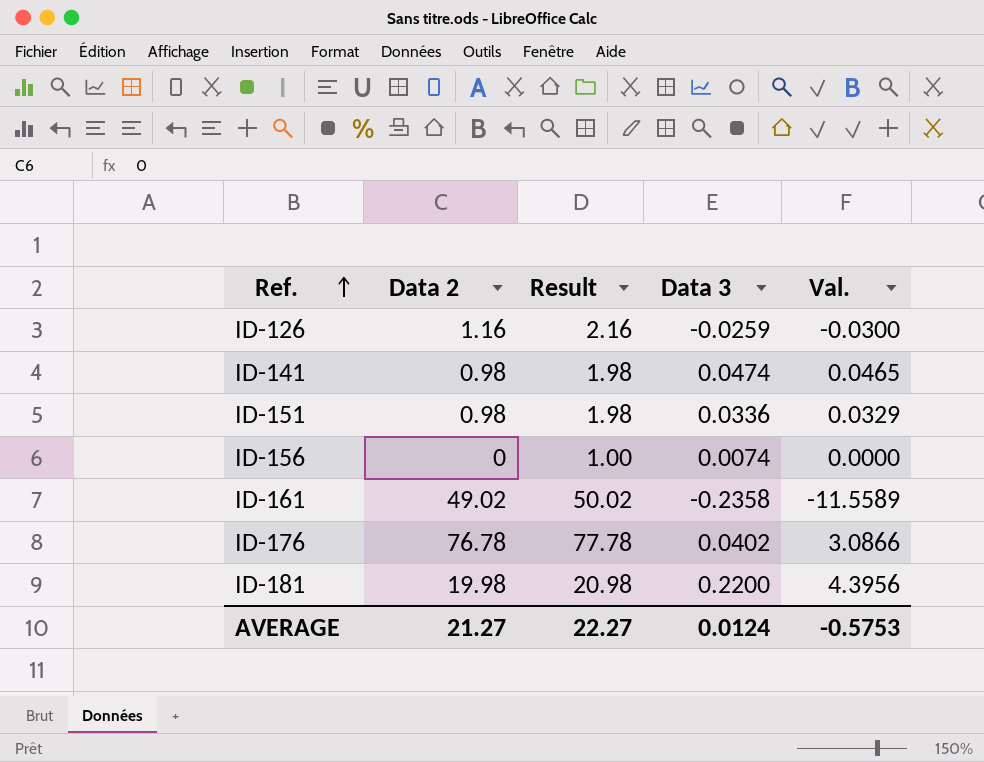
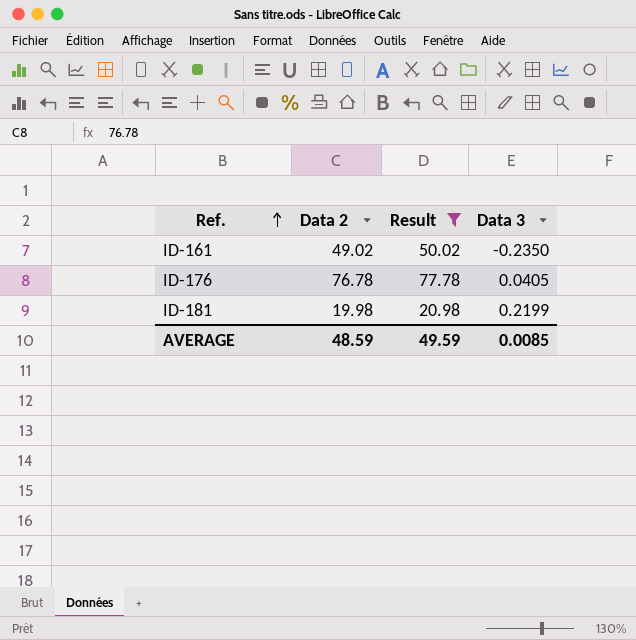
filter: none -> Result >= 20.98
column Val. | formula: [Data 2] * [Data 3] -> none
ID-161 | Data 3: -0.2358 -> -0.2350
ID-176 | Data 3: 0.0402 -> 0.0405
ID-181 | Data 3: 0.2200 -> 0.2199
AVERAGE | Data 2: 21.27 -> 48.59
AVERAGE | Result: 22.27 -> 49.59
AVERAGE | Data 3: 0.0124 -> 0.0085

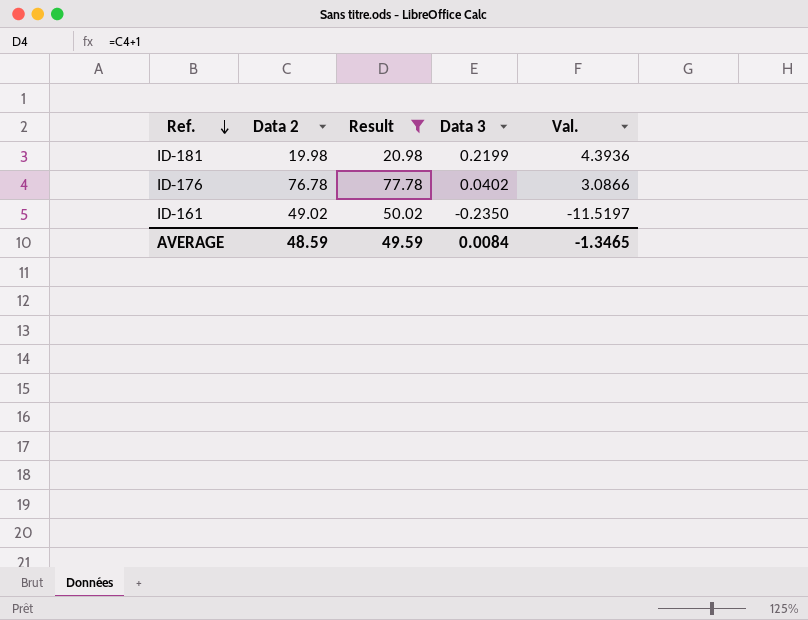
row order: Ref. ascending -> Ref. descending
column Val. | formula: none -> [Data 2] * [Data 3]
ID-176 | Data 3: 0.0405 -> 0.0402
AVERAGE | Data 3: 0.0085 -> 0.0084

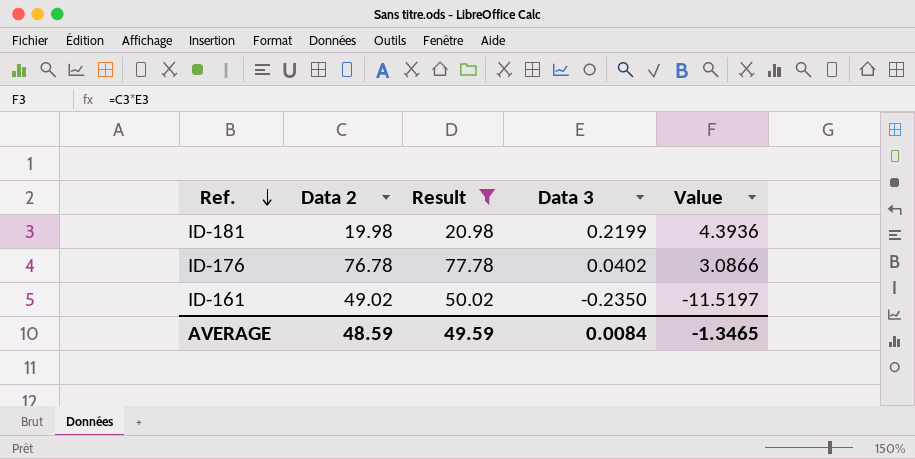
column name: Val. -> Value

